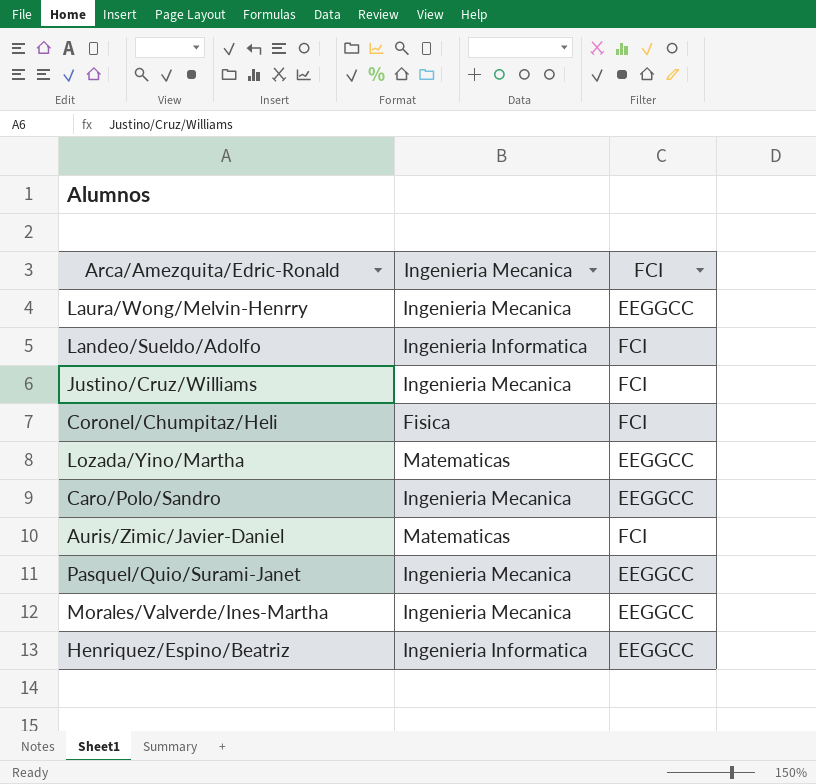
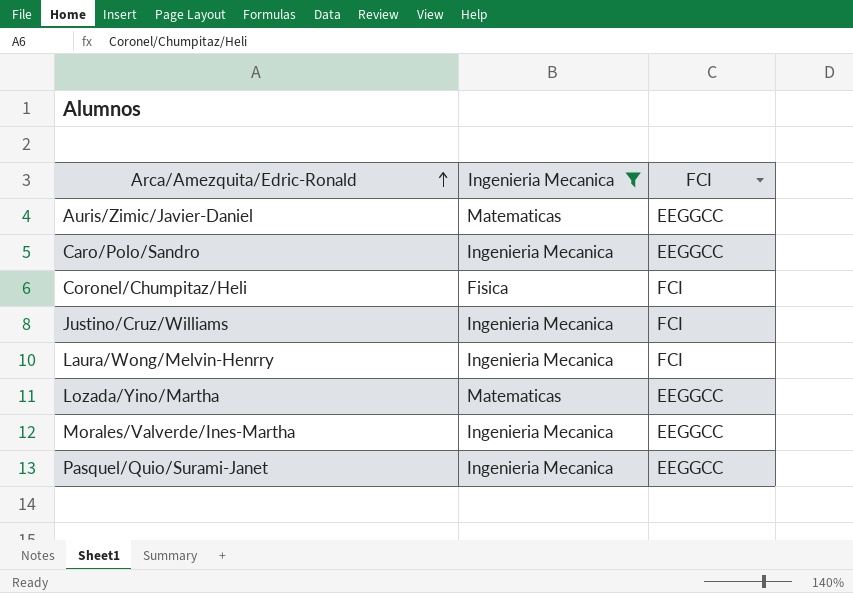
filter: none -> Ingenieria Mecanica != Ingenieria Informatica
row order: none -> Arca/Amezquita/Edric-Ronald ascending
Auris/Zimic/Javier-Daniel | FCI: FCI -> EEGGCC
Laura/Wong/Melvin-Henrry | FCI: EEGGCC -> FCI

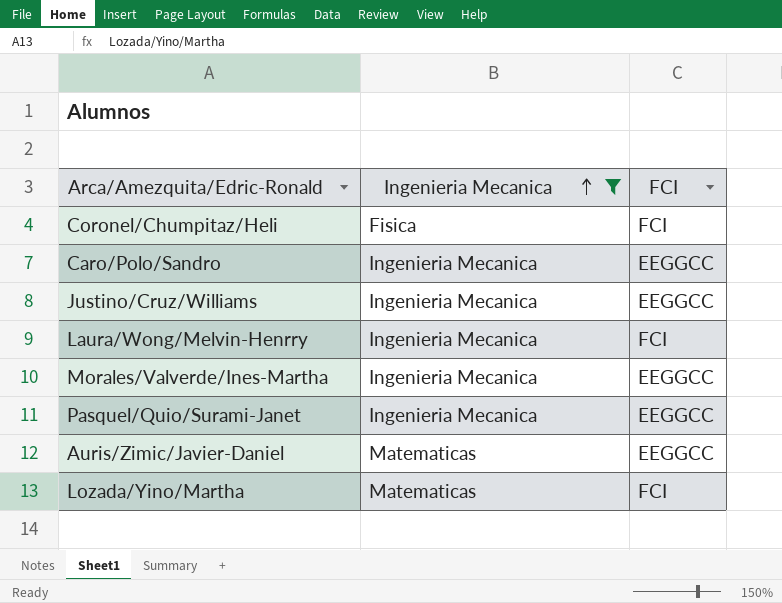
row order: Arca/Amezquita/Edric-Ronald ascending -> Ingenieria Mecanica ascending
Justino/Cruz/Williams | FCI: FCI -> EEGGCC
Lozada/Yino/Martha | FCI: EEGGCC -> FCI

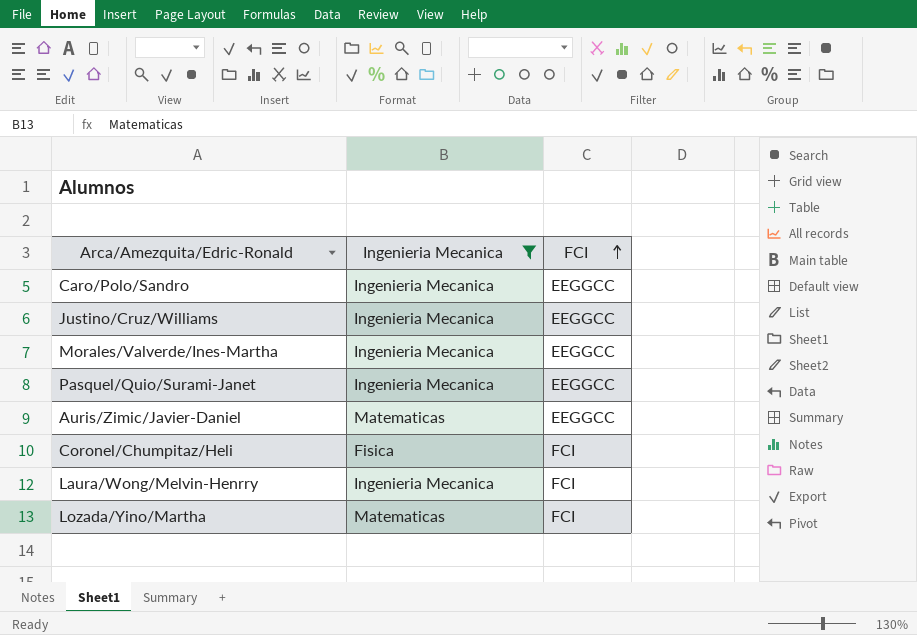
row order: Ingenieria Mecanica ascending -> FCI ascending

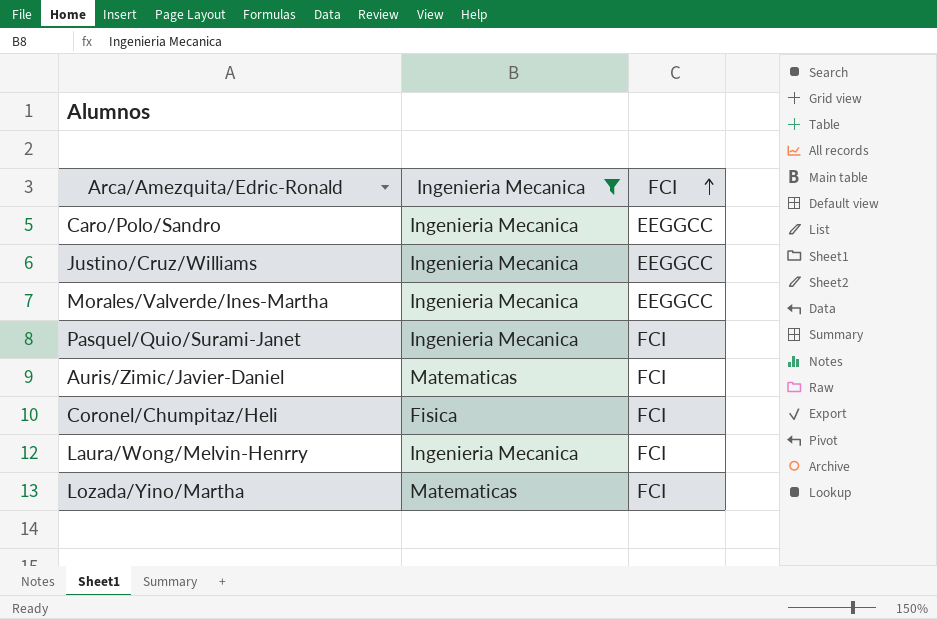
Pasquel/Quio/Surami-Janet | FCI: EEGGCC -> FCI
Auris/Zimic/Javier-Daniel | FCI: EEGGCC -> FCI

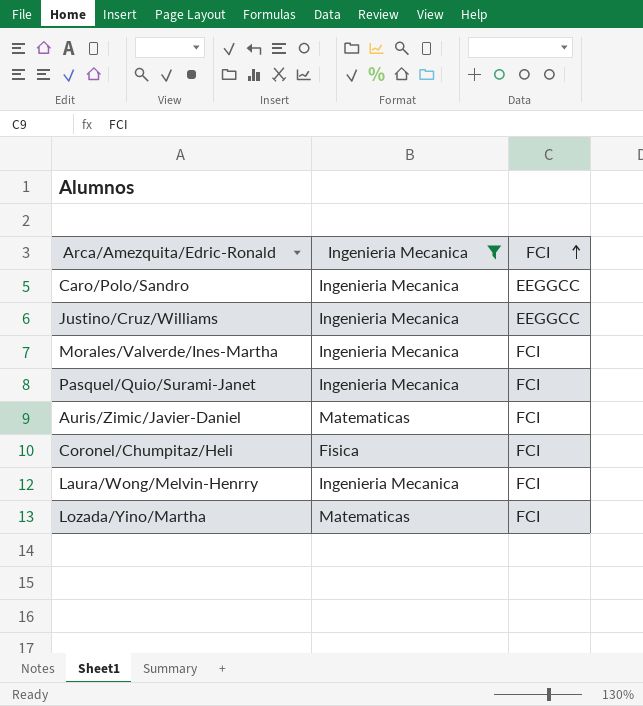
Morales/Valverde/Ines-Martha | FCI: EEGGCC -> FCI

